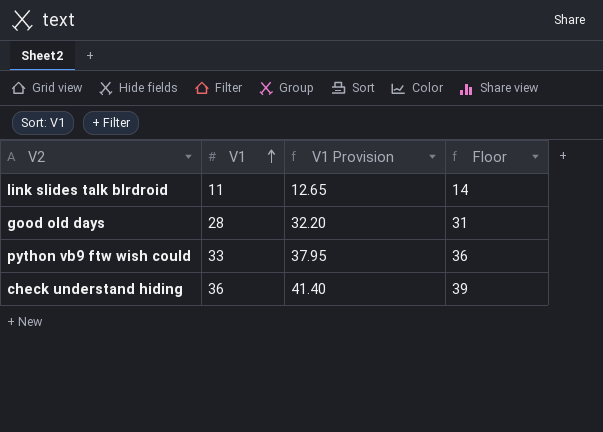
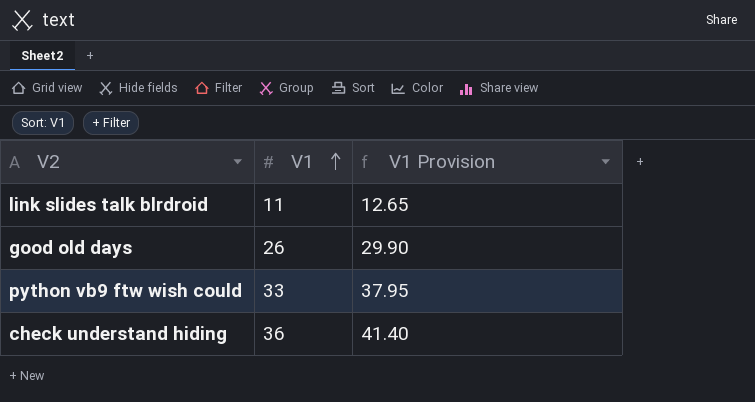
column Floor | formula: [V1] + 3 -> none
good old days | V1: 28 -> 26
good old days | V1 Provision: 32.20 -> 29.90

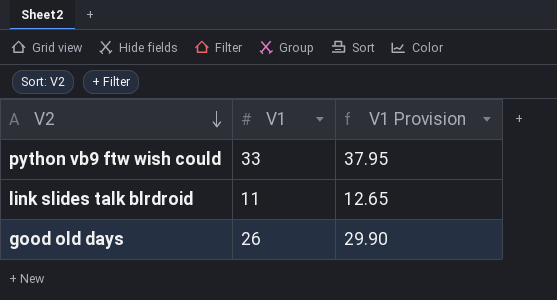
row order: V1 ascending -> V2 descending
row check understand hiding: 36 | 41.40 -> none

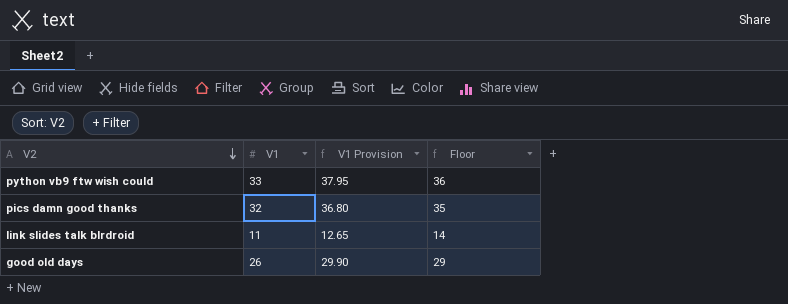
column Floor | formula: none -> [V1] + 3
row pics damn good thanks: none -> 32 | 36.80 | 35

